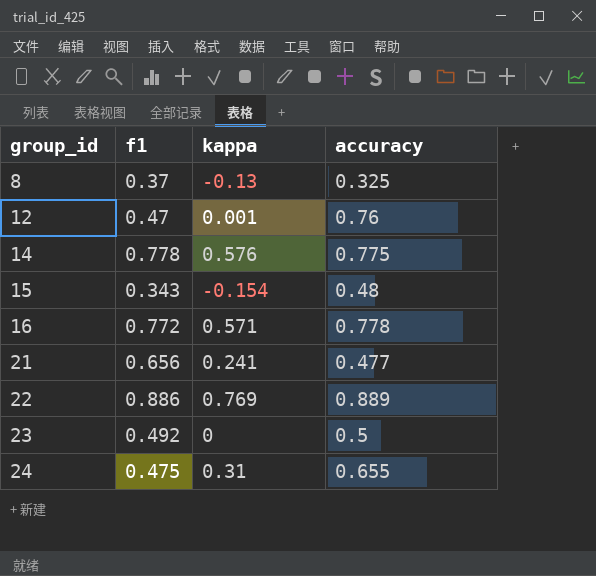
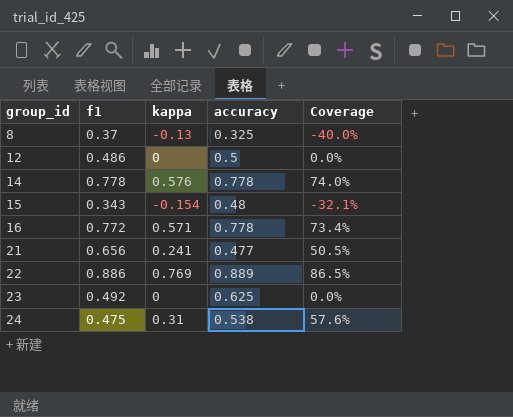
column Coverage | formula: none -> [kappa] / [accuracy]
12 | f1: 0.47 -> 0.486
12 | kappa: 0.001 -> 0
12 | accuracy: 0.76 -> 0.5
14 | accuracy: 0.775 -> 0.778
23 | accuracy: 0.5 -> 0.625
24 | accuracy: 0.655 -> 0.538

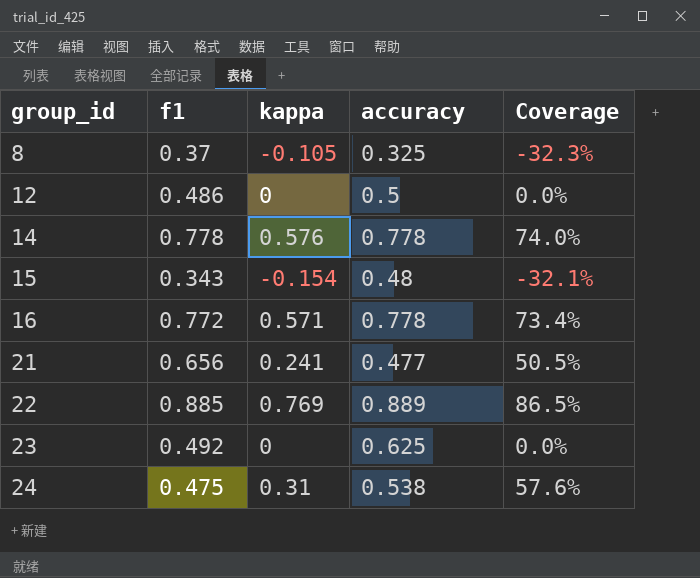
8 | kappa: -0.13 -> -0.105
8 | Coverage: -40.0% -> -32.3%
22 | f1: 0.886 -> 0.885

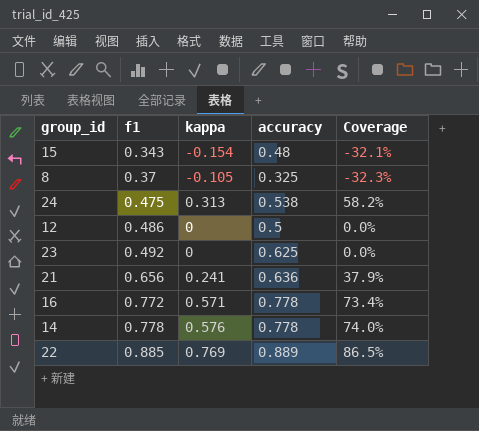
row order: group_id ascending -> f1 ascending
24 | kappa: 0.31 -> 0.313
24 | Coverage: 57.6% -> 58.2%
21 | accuracy: 0.477 -> 0.636
21 | Coverage: 50.5% -> 37.9%

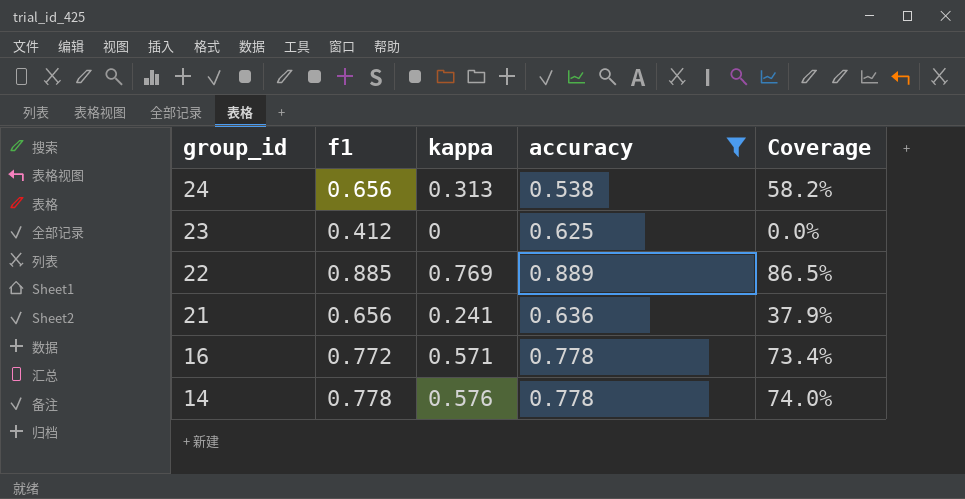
filter: none -> accuracy >= 0.538
row order: f1 ascending -> group_id descending
24 | f1: 0.475 -> 0.656
23 | f1: 0.492 -> 0.412

